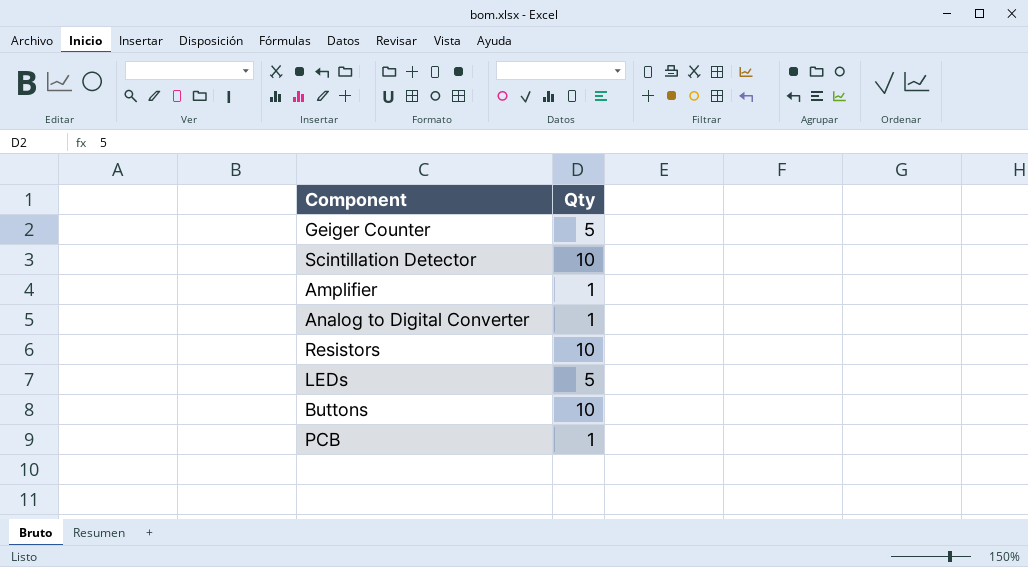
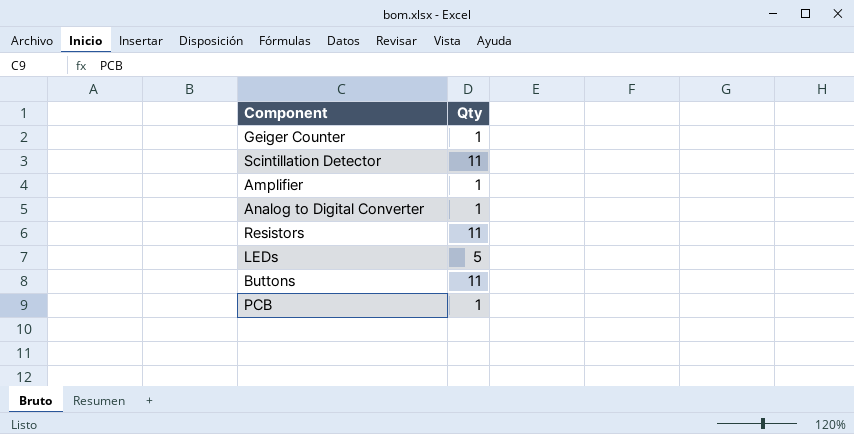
Geiger Counter | Qty: 5 -> 1
Scintillation Detector | Qty: 10 -> 11
Resistors | Qty: 10 -> 11
Buttons | Qty: 10 -> 11

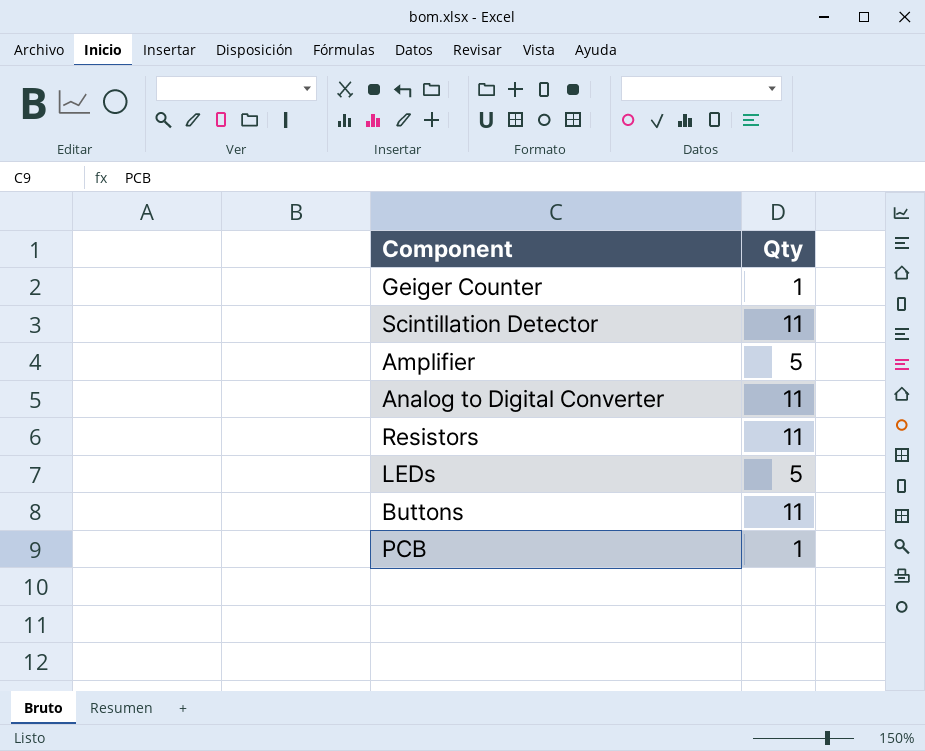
Amplifier | Qty: 1 -> 5
Analog to Digital Converter | Qty: 1 -> 11

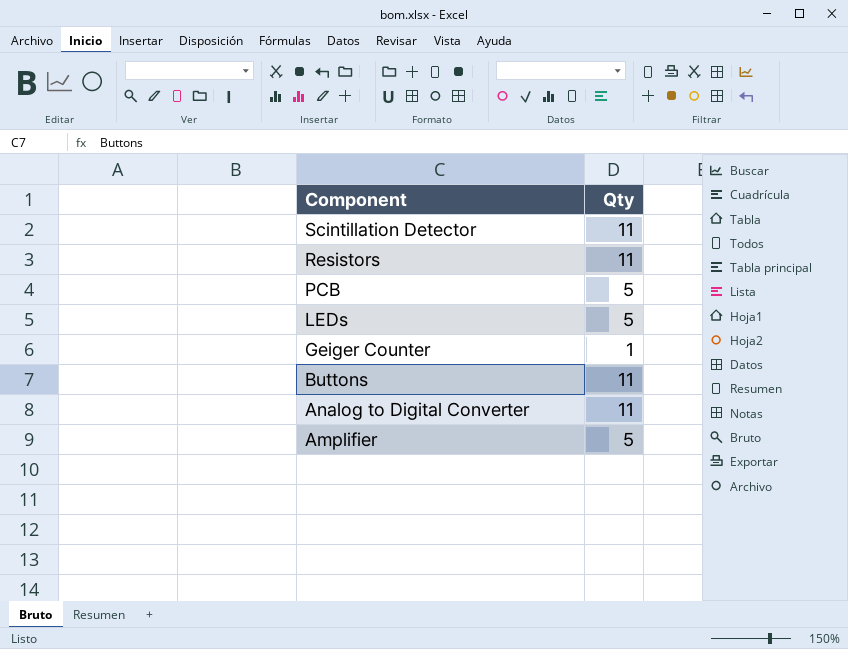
row order: none -> Component descending
PCB | Qty: 1 -> 5

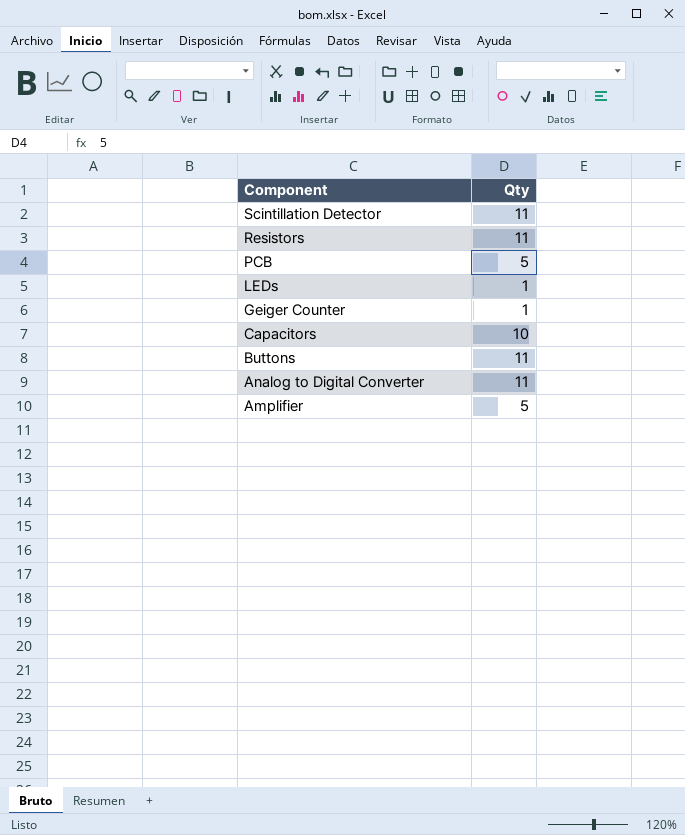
LEDs | Qty: 5 -> 1
row Capacitors: none -> 10

